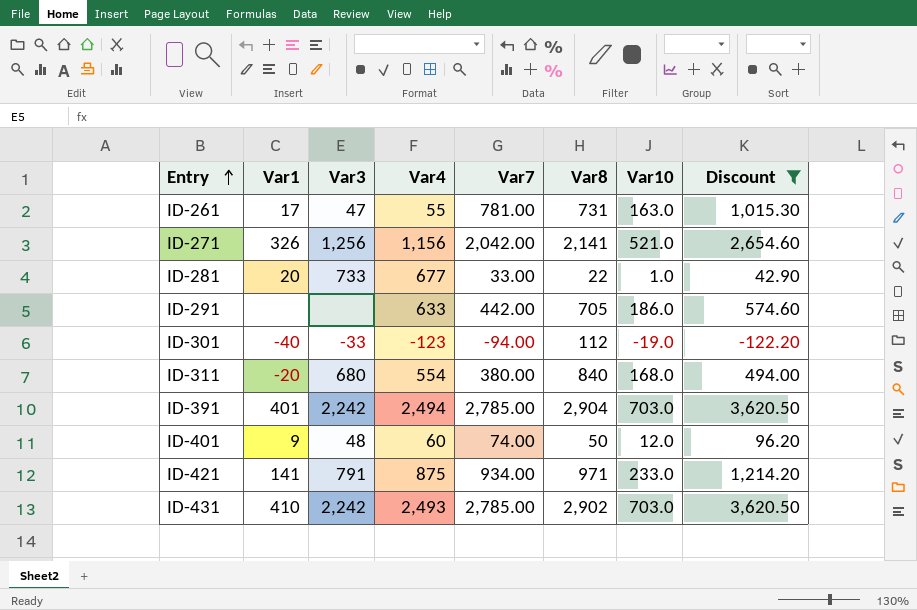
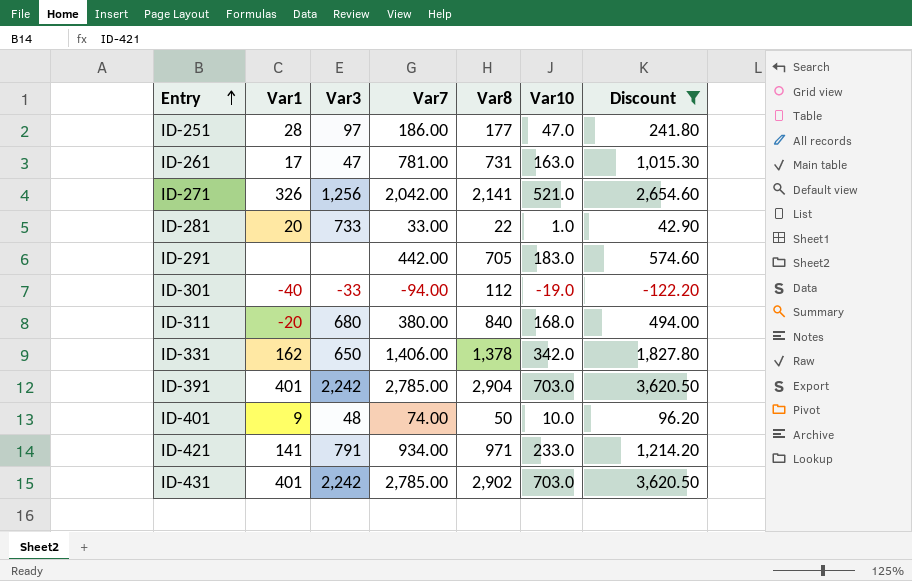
column Var4 | position: 4 -> none
row ID-251: none -> 28 | 97 | 186.00 | 177 | 47.0 | 241.80
ID-291 | Var10: 186.0 -> 183.0
row ID-331: none -> 162 | 650 | 1,406.00 | 1,378 | 342.0 | 1,827.80
ID-401 | Var10: 12.0 -> 10.0
ID-431 | Var1: 410 -> 401

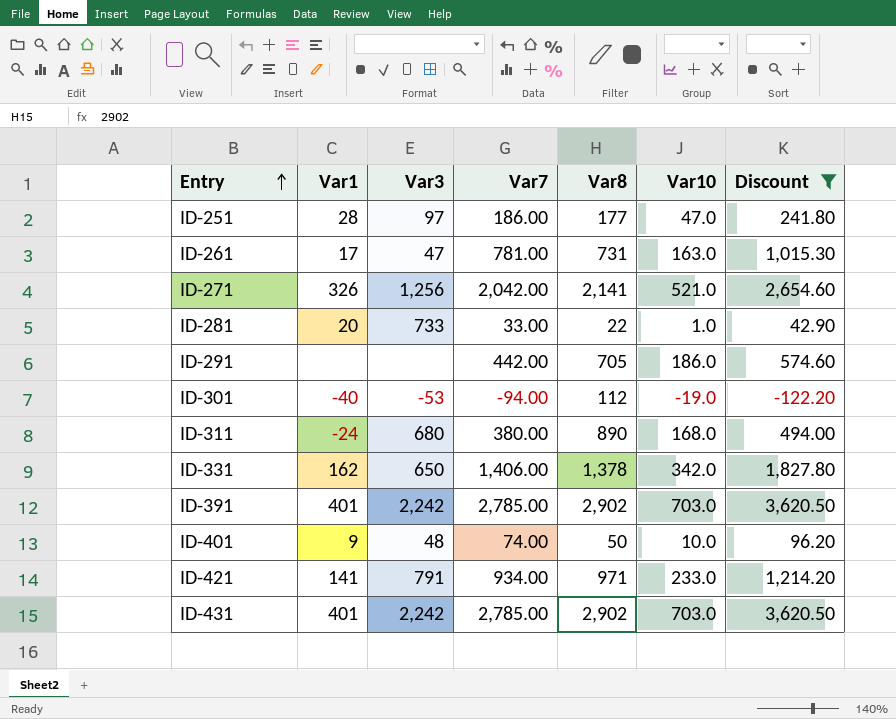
ID-291 | Var10: 183.0 -> 186.0
ID-301 | Var3: -33 -> -53
ID-311 | Var1: -20 -> -24
ID-311 | Var8: 840 -> 890
ID-391 | Var8: 2,904 -> 2,902

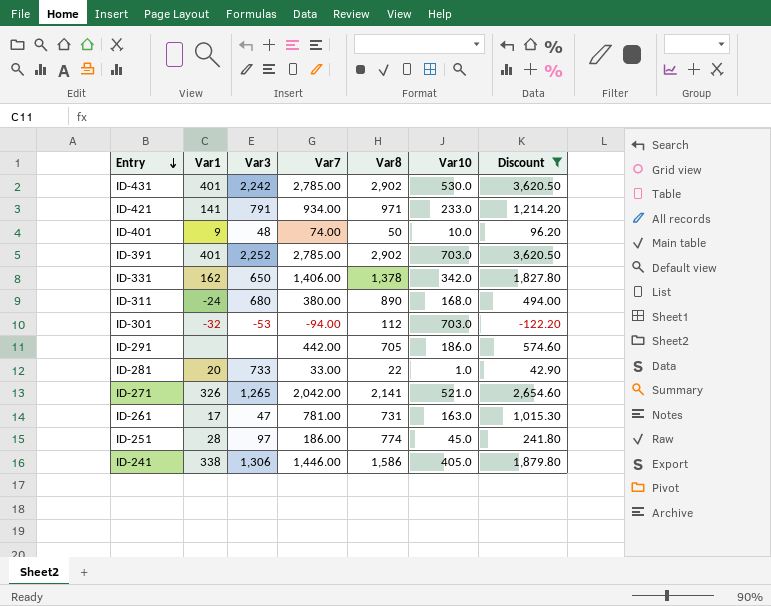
row order: Entry ascending -> Entry descending
ID-431 | Var10: 703.0 -> 530.0
ID-391 | Var3: 2,242 -> 2,252
ID-301 | Var1: -40 -> -32
ID-301 | Var10: -19.0 -> 703.0
ID-271 | Var3: 1,256 -> 1,265
ID-251 | Var8: 177 -> 774
ID-251 | Var10: 47.0 -> 45.0
row ID-241: none -> 338 | 1,306 | 1,446.00 | 1,586 | 405.0 | 1,879.80

